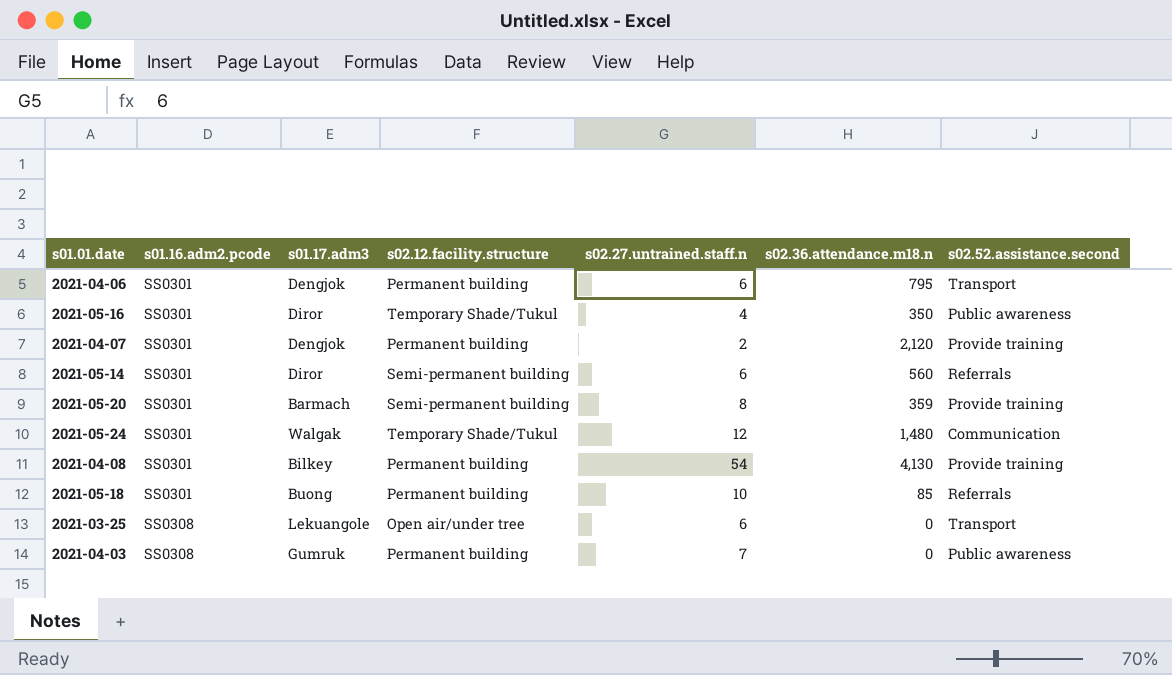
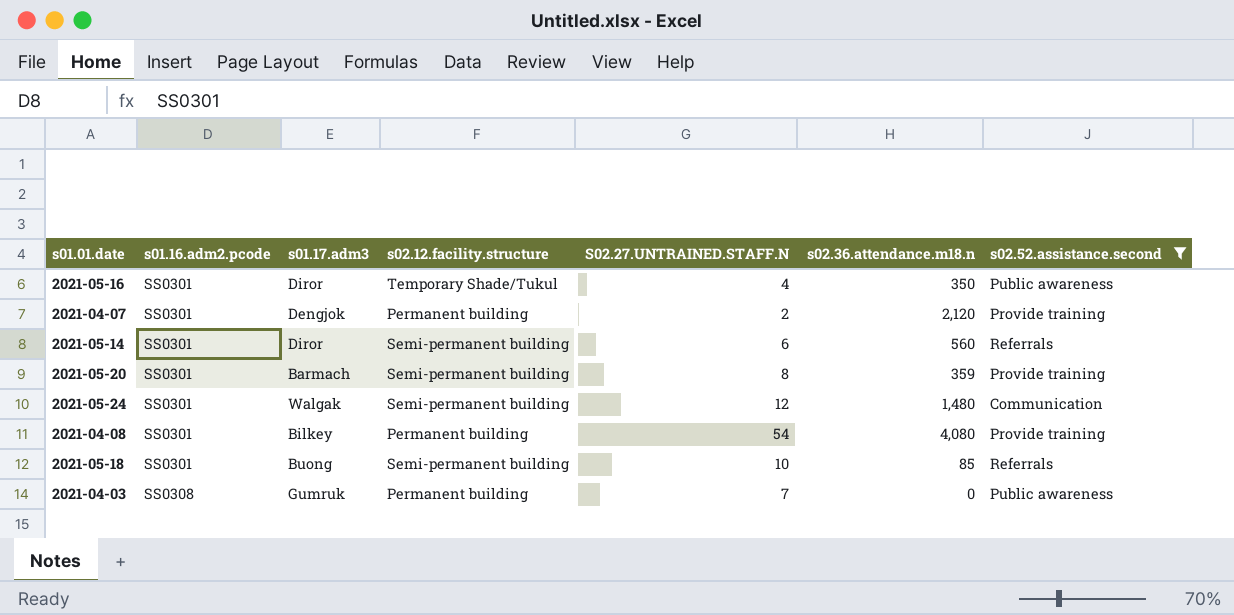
filter: none -> s02.52.assistance.second != Transport
column name: s02.27.untrained.staff.n -> S02.27.UNTRAINED.STAFF.N
2021-05-24 | s02.12.facility.structure: Temporary Shade/Tukul -> Semi-permanent building
2021-04-08 | s02.36.attendance.m18.n: 4,130 -> 4,080
2021-05-18 | s02.12.facility.structure: Permanent building -> Semi-permanent building

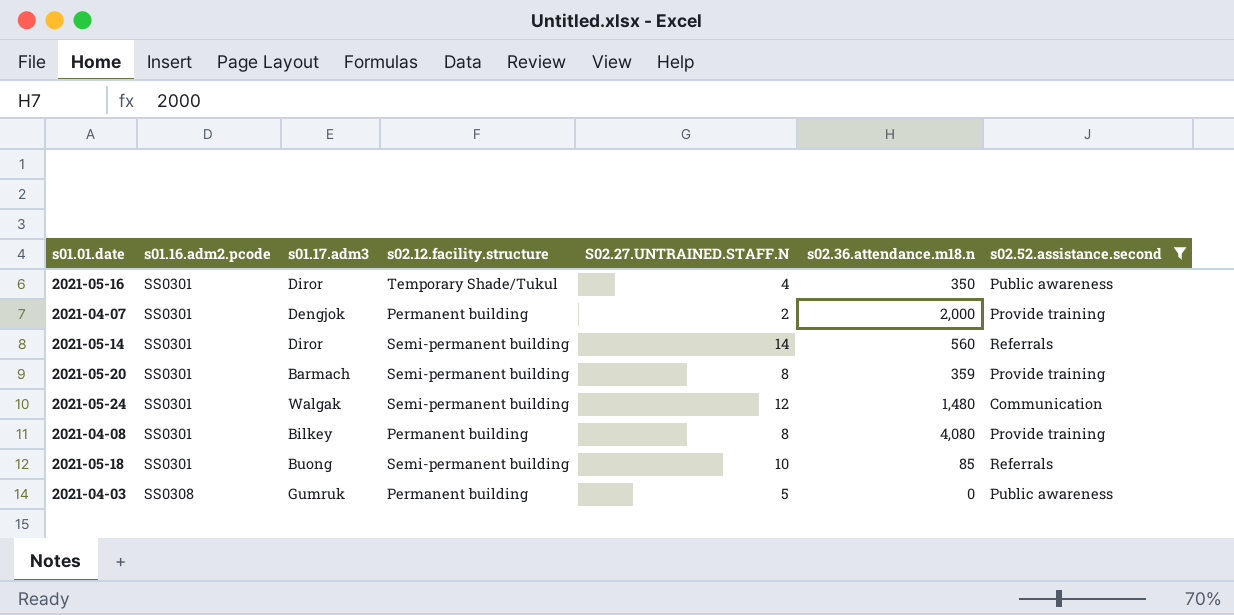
2021-04-07 | s02.36.attendance.m18.n: 2,120 -> 2,000
2021-05-14 | S02.27.UNTRAINED.STAFF.N: 6 -> 14
2021-04-08 | S02.27.UNTRAINED.STAFF.N: 54 -> 8
2021-04-03 | S02.27.UNTRAINED.STAFF.N: 7 -> 5

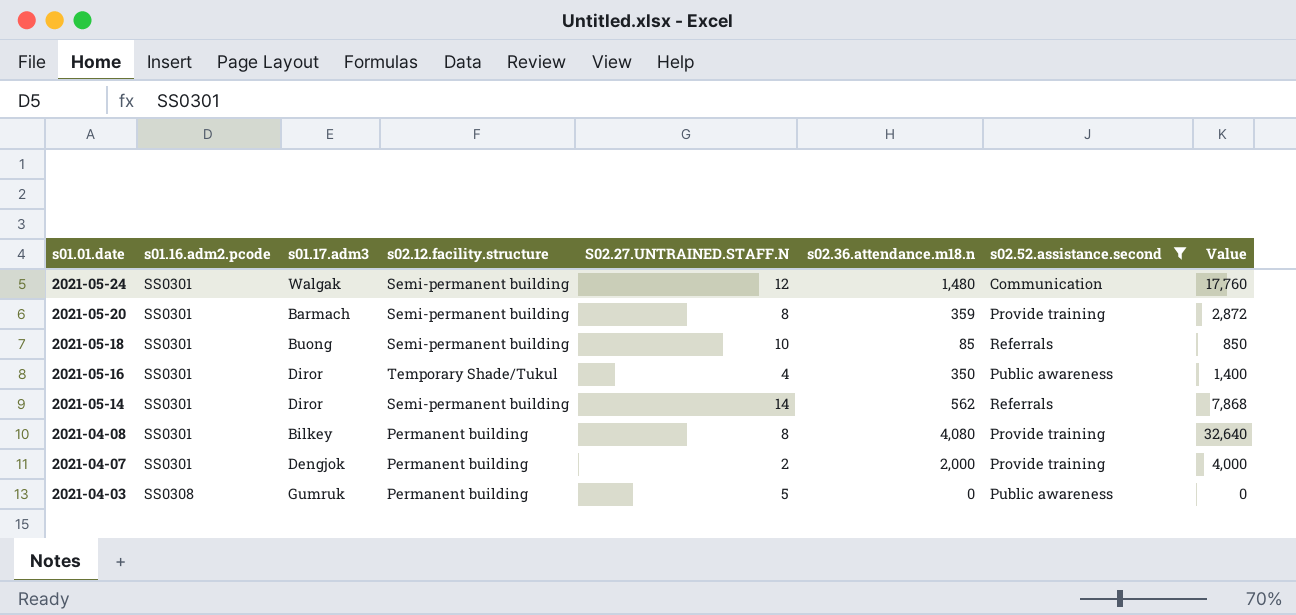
row order: s01.16.adm2.pcode ascending -> s01.01.date descending
column Value | formula: none -> [S02.27.UNTRAINED.STAFF.N] * [s02.36.attendance.m18.n]
2021-05-14 | s02.36.attendance.m18.n: 560 -> 562

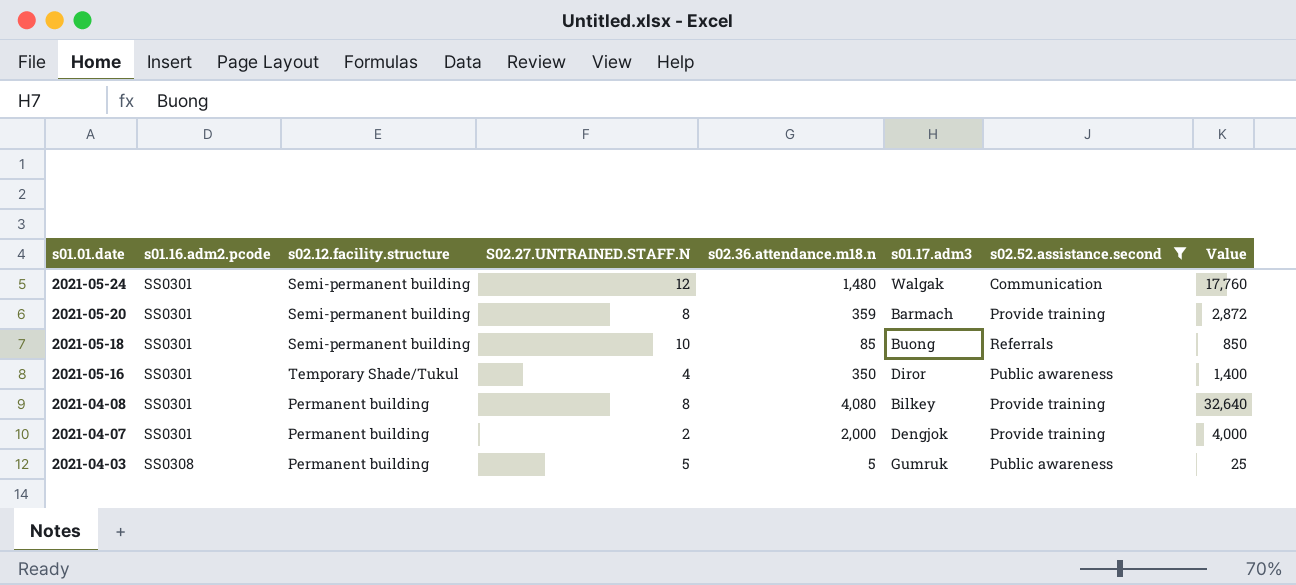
column s01.17.adm3 | position: 3 -> 6
row 2021-05-14: SS0301 | Diror | Semi-permanent building | 14 | 562 | Referrals | 7,868 -> none
2021-04-03 | s02.36.attendance.m18.n: 0 -> 5
2021-04-03 | Value: 0 -> 25

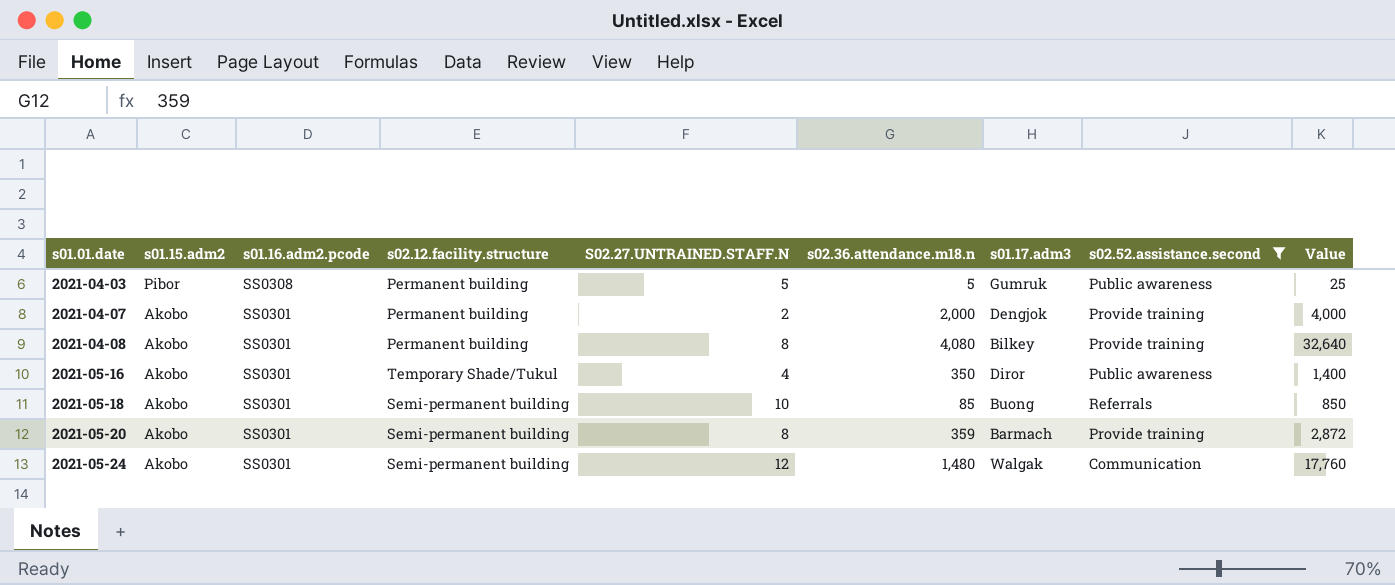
row order: s01.01.date descending -> s01.01.date ascending
column s01.15.adm2 | position: none -> 2

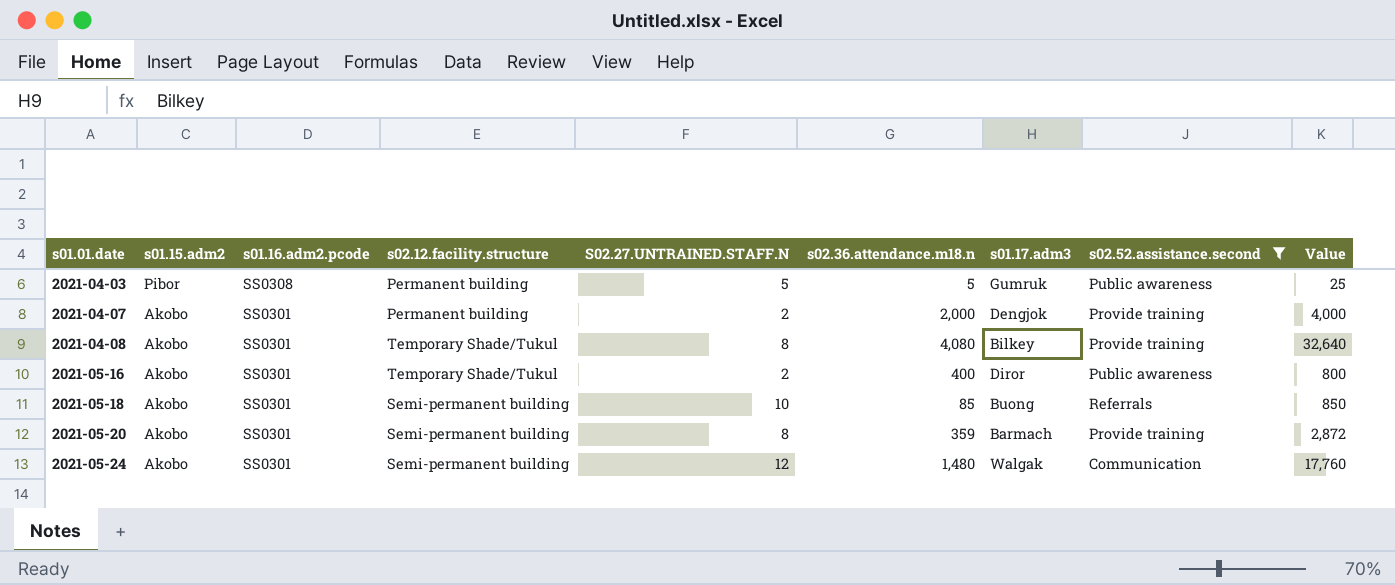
2021-04-08 | s02.12.facility.structure: Permanent building -> Temporary Shade/Tukul
2021-05-16 | S02.27.UNTRAINED.STAFF.N: 4 -> 2
2021-05-16 | s02.36.attendance.m18.n: 350 -> 400
2021-05-16 | Value: 1,400 -> 800

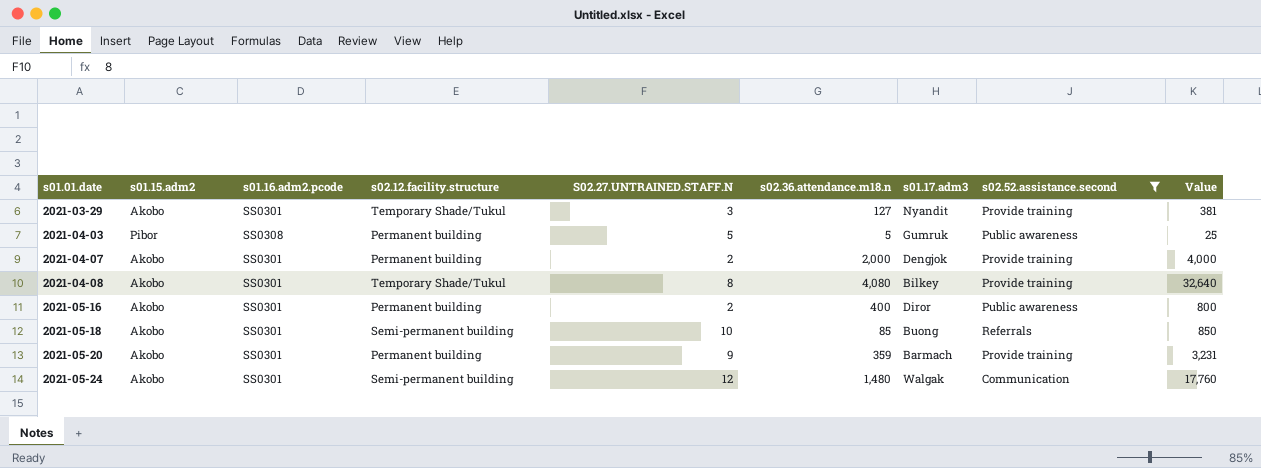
row 2021-03-29: none -> Akobo | SS0301 | Temporary Shade/Tukul | 3 | 127 | Nyandit | Provide training | 381
2021-05-16 | s02.12.facility.structure: Temporary Shade/Tukul -> Permanent building
2021-05-20 | s02.12.facility.structure: Semi-permanent building -> Permanent building
2021-05-20 | S02.27.UNTRAINED.STAFF.N: 8 -> 9
2021-05-20 | Value: 2,872 -> 3,231

